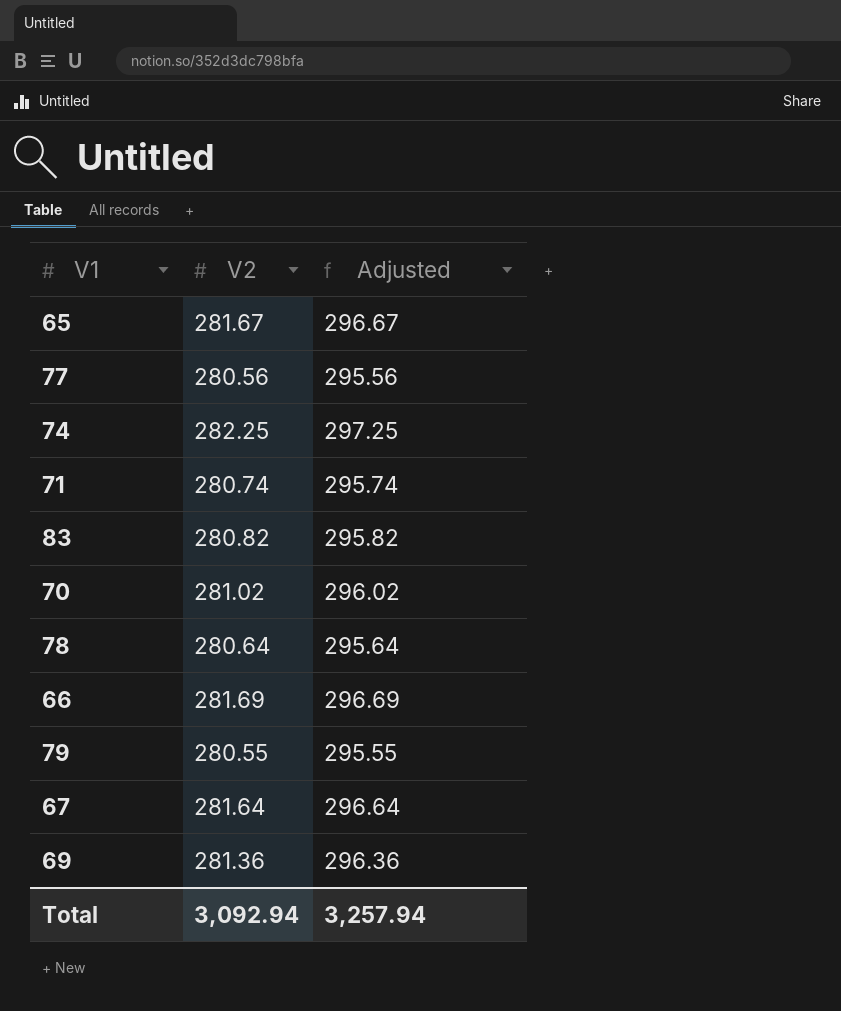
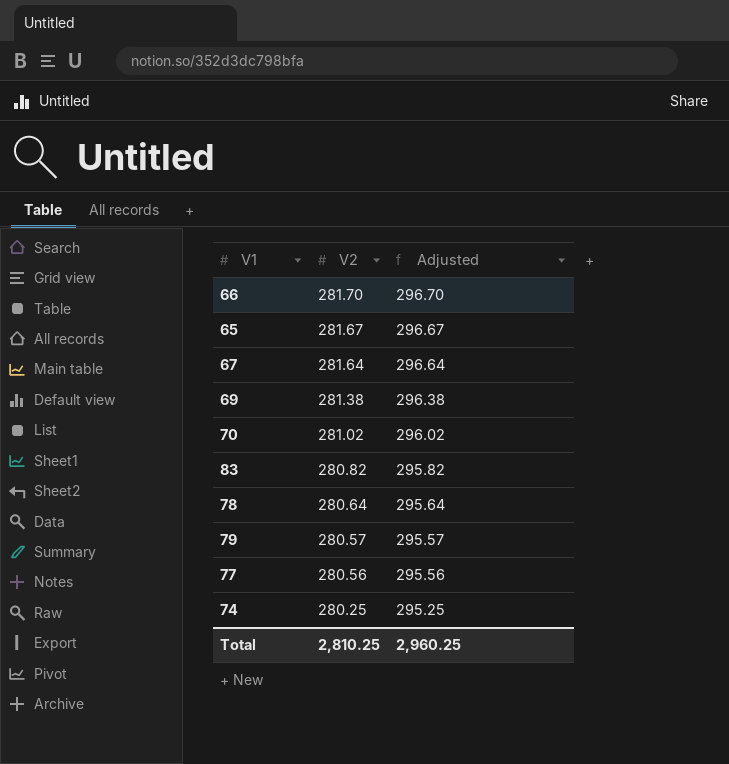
row order: none -> V2 descending
row 71: 280.74 | 295.74 -> none
66 | V2: 281.69 -> 281.70
66 | Adjusted: 296.69 -> 296.70
69 | V2: 281.36 -> 281.38
69 | Adjusted: 296.36 -> 296.38
79 | V2: 280.55 -> 280.57
79 | Adjusted: 295.55 -> 295.57
74 | V2: 282.25 -> 280.25
74 | Adjusted: 297.25 -> 295.25
Total | V2: 3,092.94 -> 2,810.25
Total | Adjusted: 3,257.94 -> 2,960.25

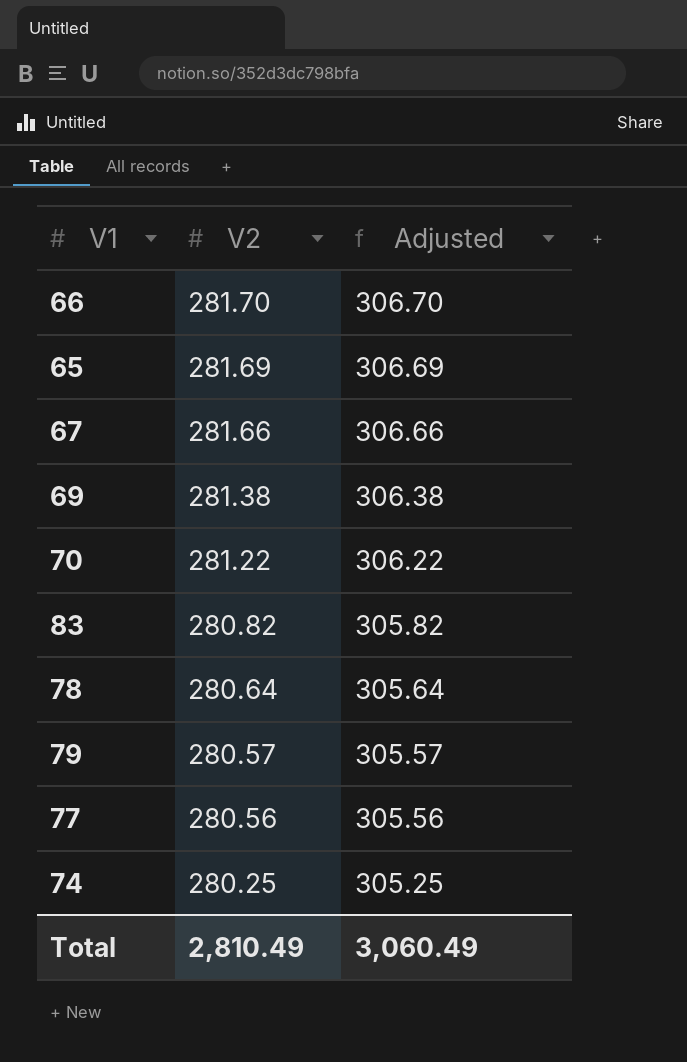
column Adjusted | formula: [V2] + 15 -> [V2] + 25
65 | V2: 281.67 -> 281.69
67 | V2: 281.64 -> 281.66
70 | V2: 281.02 -> 281.22
Total | V2: 2,810.25 -> 2,810.49
Total | Adjusted: 2,960.25 -> 3,060.49

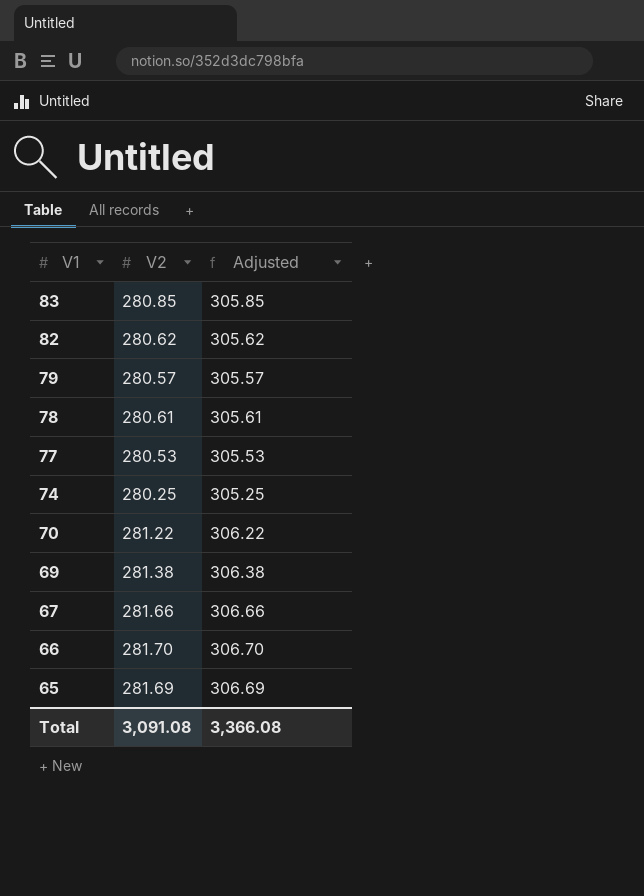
row order: V2 descending -> V1 descending
83 | V2: 280.82 -> 280.85
83 | Adjusted: 305.82 -> 305.85
row 82: none -> 280.62 | 305.62
78 | V2: 280.64 -> 280.61
78 | Adjusted: 305.64 -> 305.61
77 | V2: 280.56 -> 280.53
77 | Adjusted: 305.56 -> 305.53
Total | V2: 2,810.49 -> 3,091.08
Total | Adjusted: 3,060.49 -> 3,366.08

